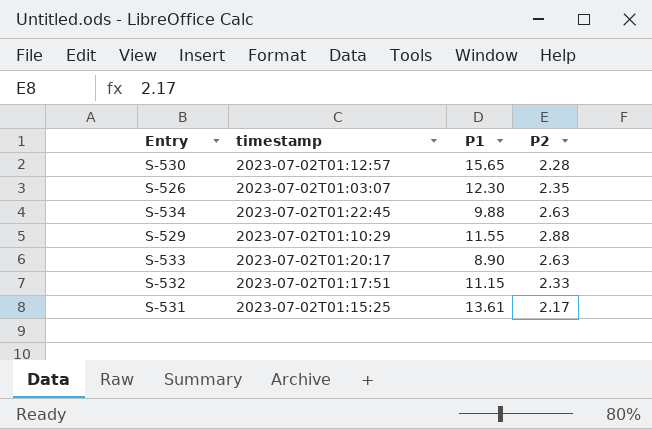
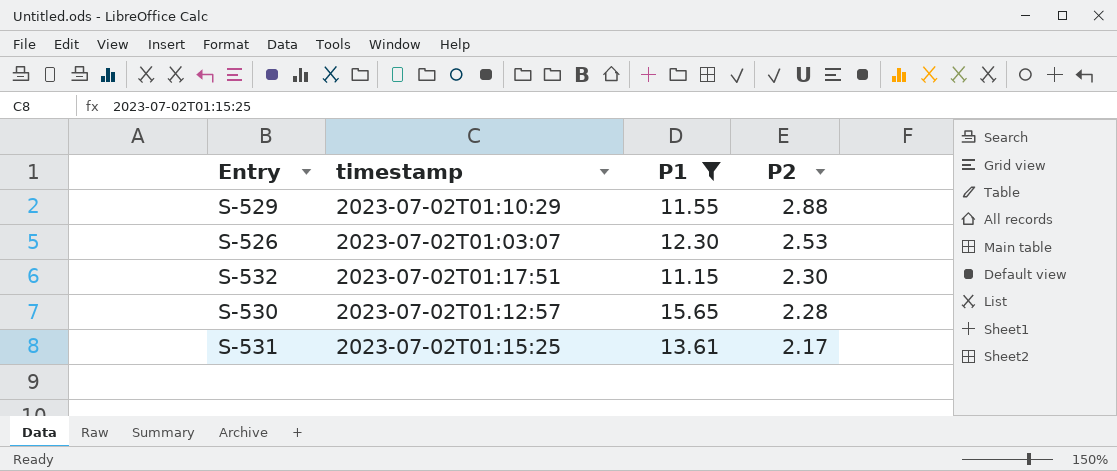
filter: none -> P1 >= 11.15
row order: none -> P2 descending
S-526 | P2: 2.35 -> 2.53
S-532 | P2: 2.33 -> 2.30

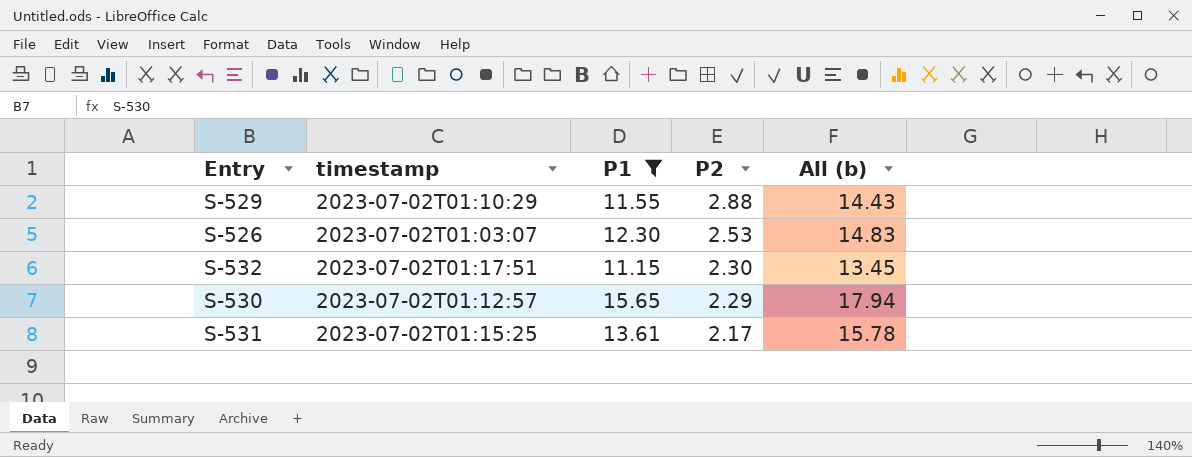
column All (b) | formula: none -> [P1] + [P2]
S-530 | P2: 2.28 -> 2.29

